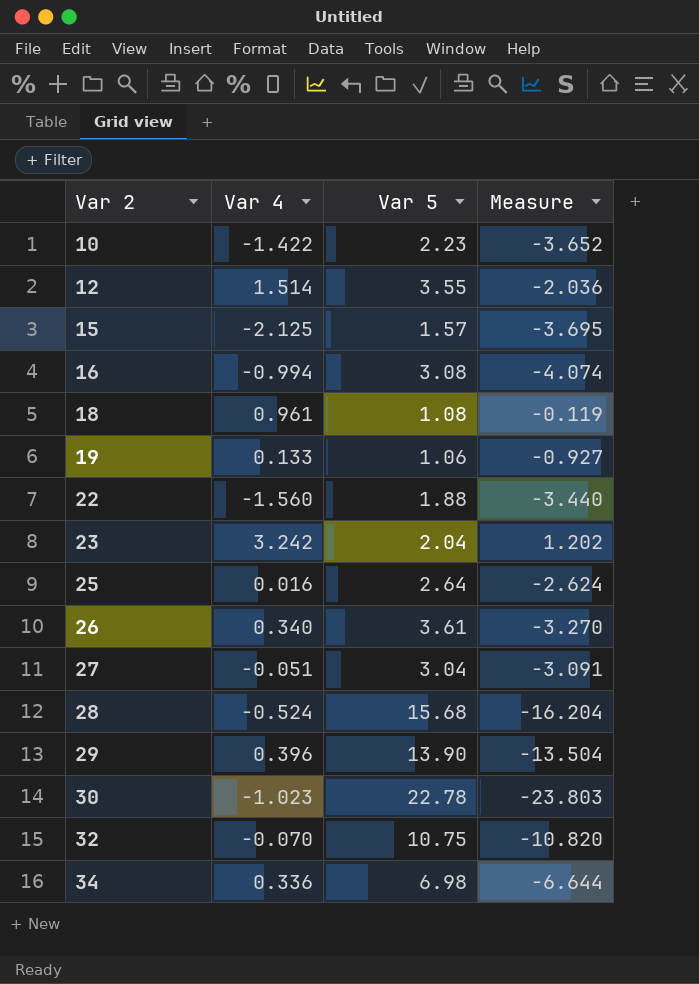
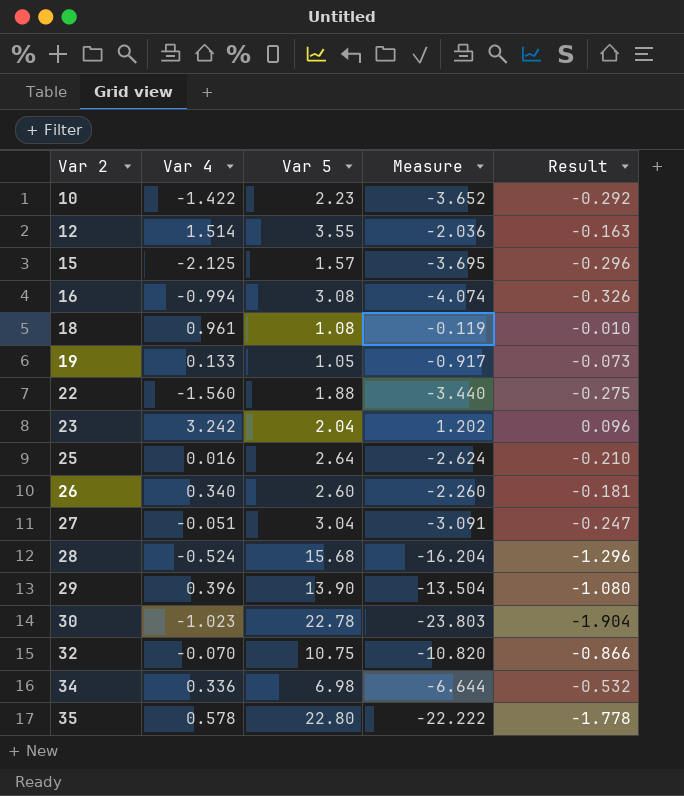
column Result | formula: none -> [Measure] * 0.08
19 | Var 5: 1.06 -> 1.05
19 | Measure: -0.927 -> -0.917
26 | Var 5: 3.61 -> 2.60
26 | Measure: -3.270 -> -2.260
row 35: none -> 0.578 | 22.80 | -22.222 | -1.778

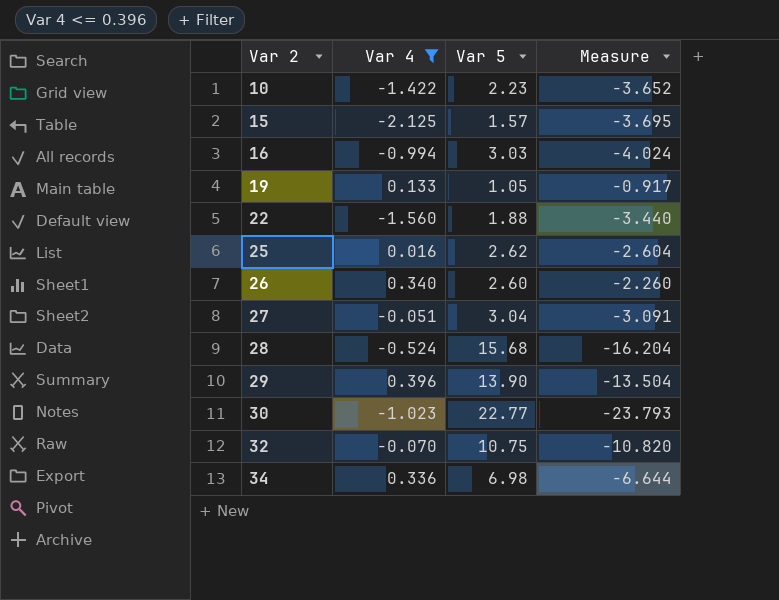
filter: none -> Var 4 <= 0.396
column Result | formula: [Measure] * 0.08 -> none
16 | Var 5: 3.08 -> 3.03
16 | Measure: -4.074 -> -4.024
25 | Var 5: 2.64 -> 2.62
25 | Measure: -2.624 -> -2.604
30 | Var 5: 22.78 -> 22.77
30 | Measure: -23.803 -> -23.793

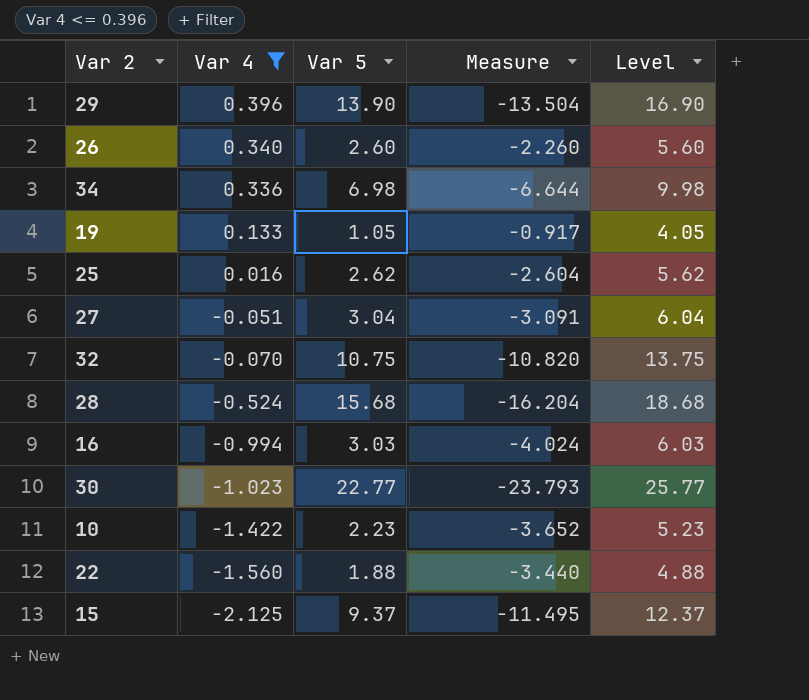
row order: Var 2 ascending -> Var 4 descending
column Level | formula: none -> [Var 5] + 3
15 | Var 5: 1.57 -> 9.37
15 | Measure: -3.695 -> -11.495

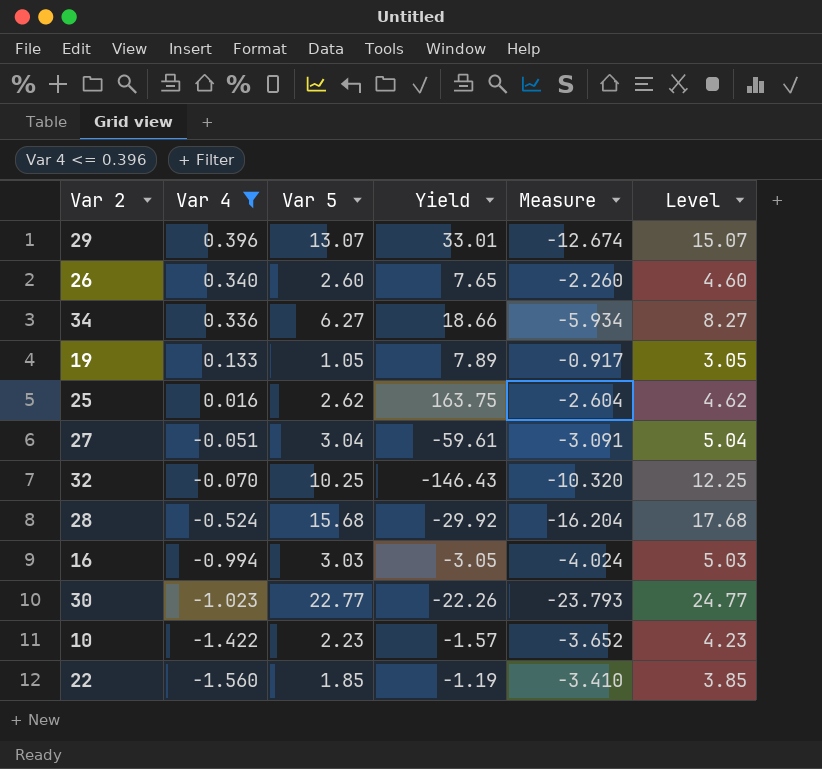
column Yield | formula: none -> [Var 5] / [Var 4]
column Level | formula: [Var 5] + 3 -> [Var 5] + 2
row 15: -2.125 | 9.37 | -11.495 | 12.37 -> none
29 | Var 5: 13.90 -> 13.07
29 | Measure: -13.504 -> -12.674
34 | Var 5: 6.98 -> 6.27
34 | Measure: -6.644 -> -5.934
32 | Var 5: 10.75 -> 10.25
32 | Measure: -10.820 -> -10.320
22 | Var 5: 1.88 -> 1.85
22 | Measure: -3.440 -> -3.410

